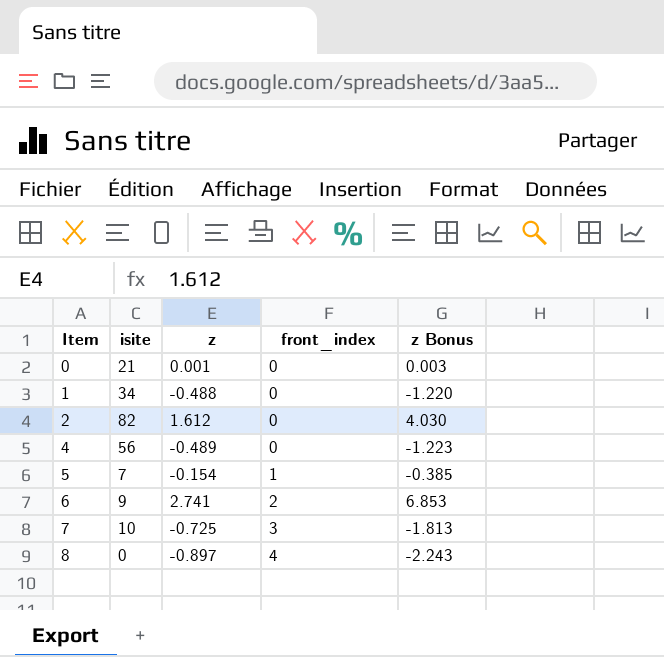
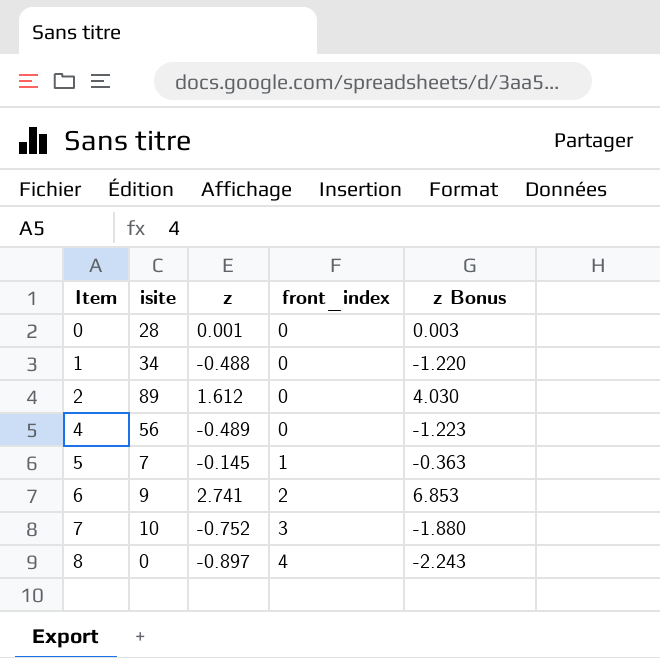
0 | isite: 21 -> 28
2 | isite: 82 -> 89
5 | z: -0.154 -> -0.145
5 | z Bonus: -0.385 -> -0.363
7 | z: -0.725 -> -0.752
7 | z Bonus: -1.813 -> -1.880

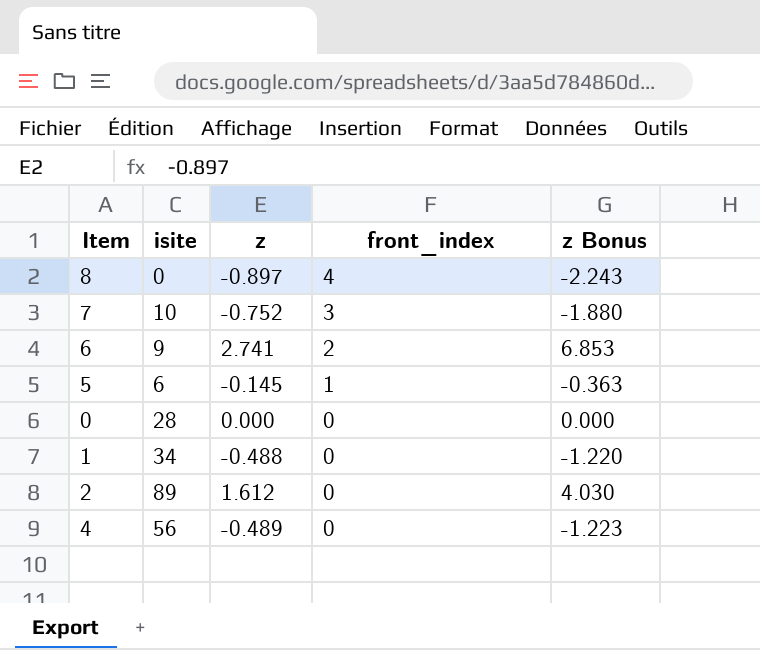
row order: Item ascending -> front_index descending
5 | isite: 7 -> 6
0 | z: 0.001 -> 0.000
0 | z Bonus: 0.003 -> 0.000

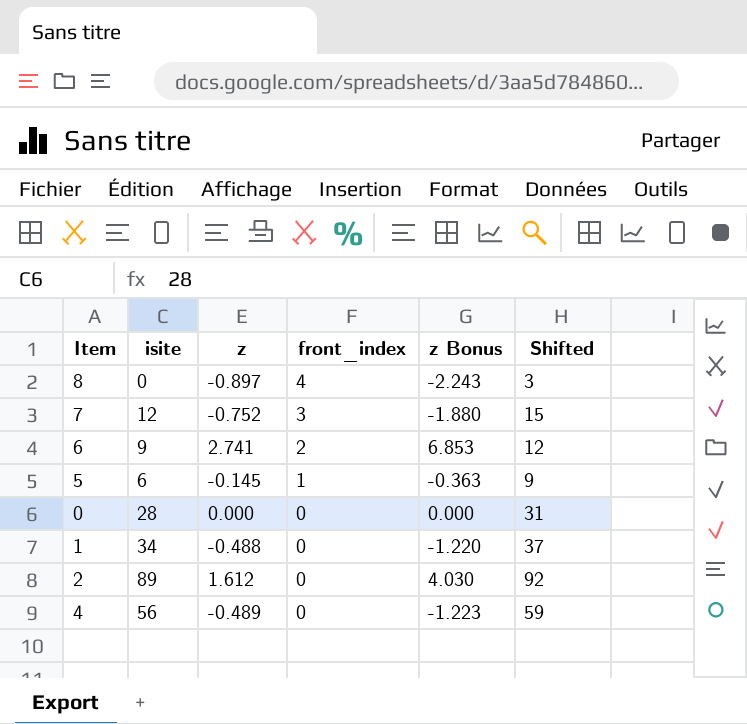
column Shifted | formula: none -> [isite] + 3
7 | isite: 10 -> 12

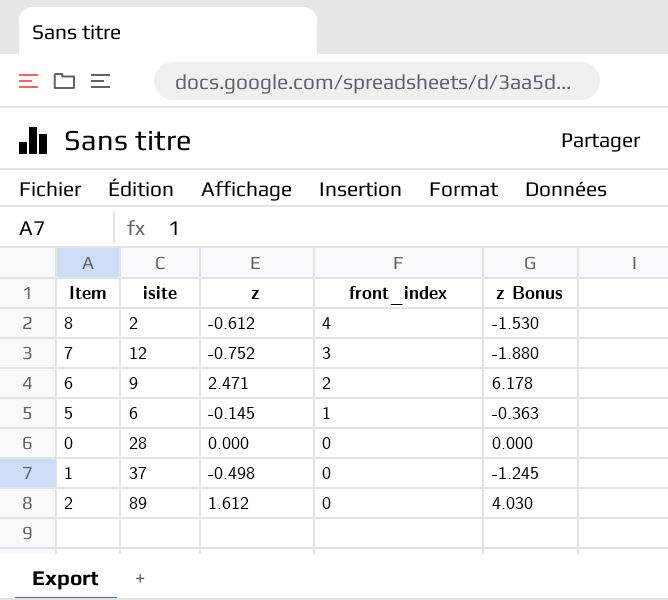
column Shifted | formula: [isite] + 3 -> none
row 4: 56 | -0.489 | 0 | -1.223 | 59 -> none
8 | isite: 0 -> 2
8 | z: -0.897 -> -0.612
8 | z Bonus: -2.243 -> -1.530
6 | z: 2.741 -> 2.471
6 | z Bonus: 6.853 -> 6.178
1 | isite: 34 -> 37
1 | z: -0.488 -> -0.498
1 | z Bonus: -1.220 -> -1.245

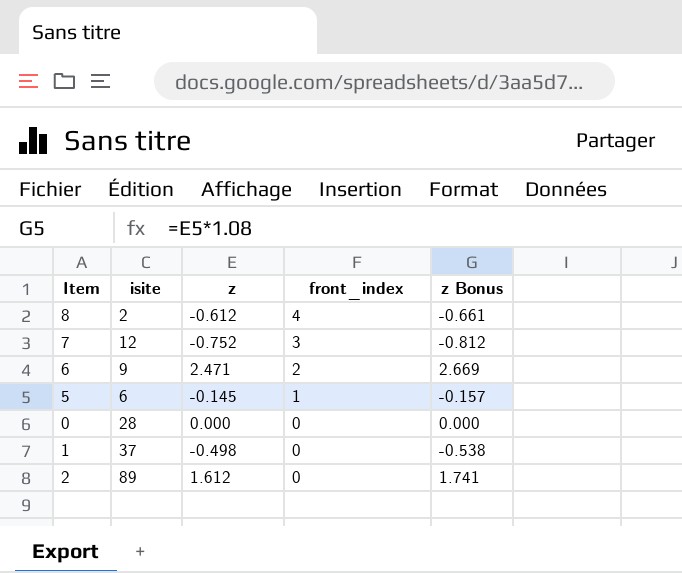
column z Bonus | formula: [z] * 2.5 -> [z] * 1.08

